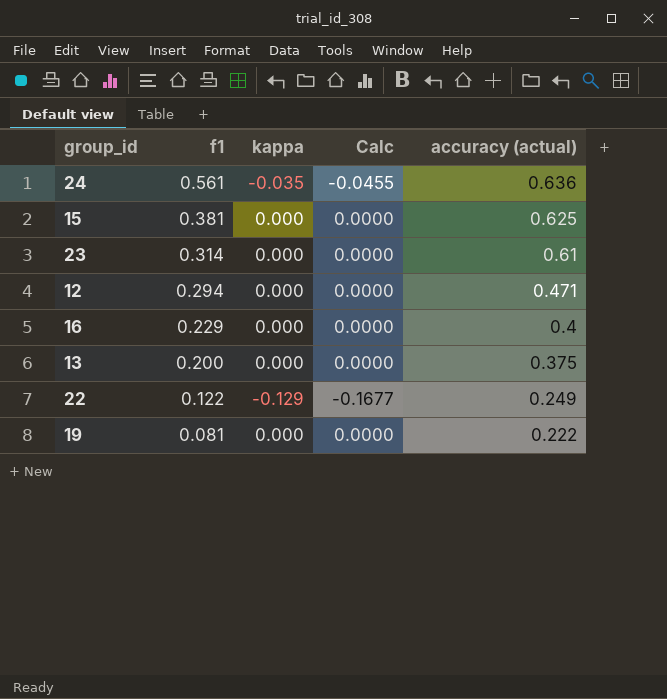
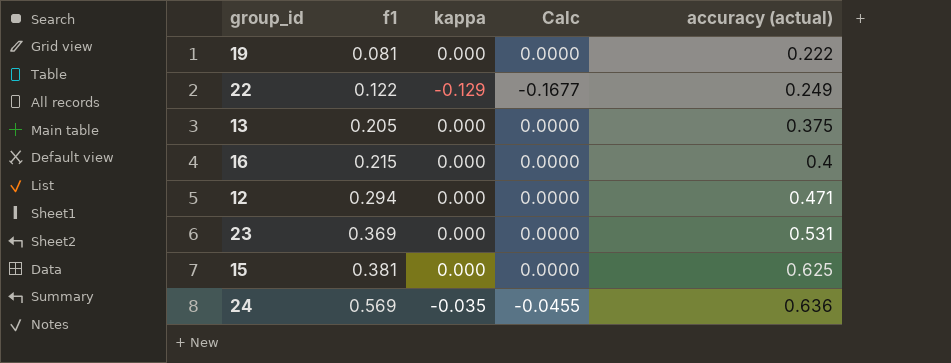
row order: f1 descending -> f1 ascending
13 | f1: 0.200 -> 0.205
16 | f1: 0.229 -> 0.215
23 | f1: 0.314 -> 0.369
23 | accuracy (actual): 0.61 -> 0.531
24 | f1: 0.561 -> 0.569

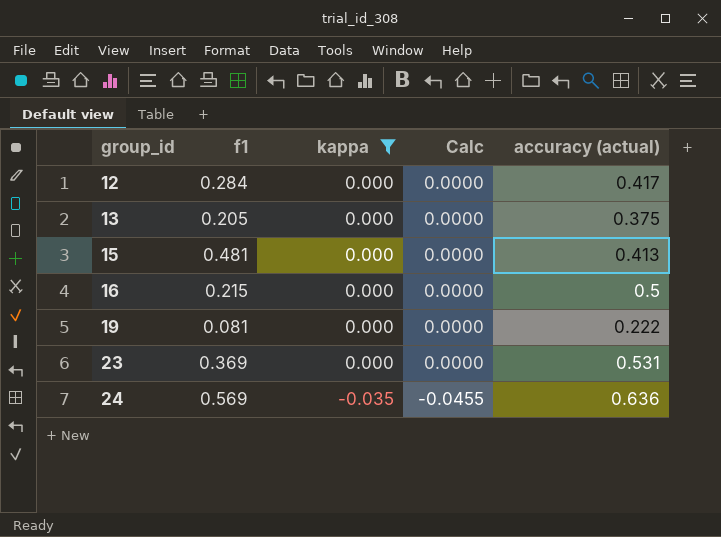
filter: none -> kappa != -0.129
row order: f1 ascending -> group_id ascending
12 | f1: 0.294 -> 0.284
12 | accuracy (actual): 0.471 -> 0.417
15 | f1: 0.381 -> 0.481
15 | accuracy (actual): 0.625 -> 0.413
16 | accuracy (actual): 0.4 -> 0.5

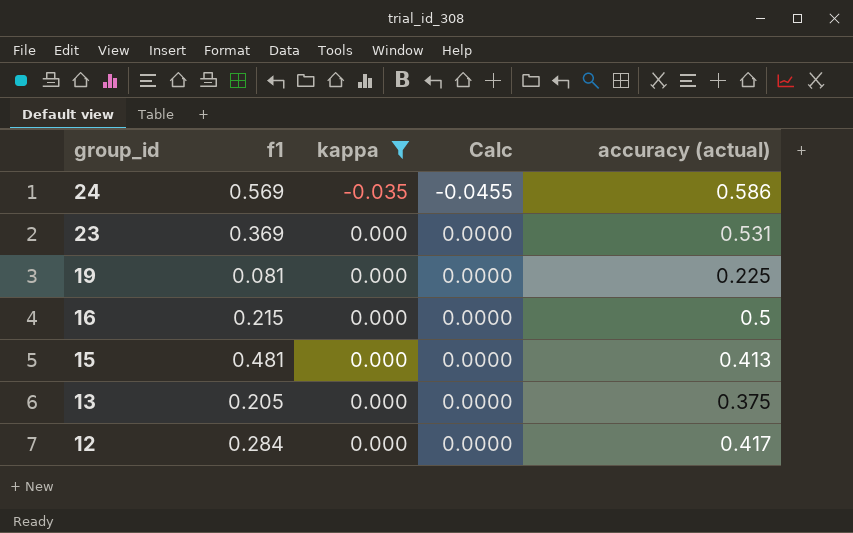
row order: group_id ascending -> group_id descending
24 | accuracy (actual): 0.636 -> 0.586
19 | accuracy (actual): 0.222 -> 0.225

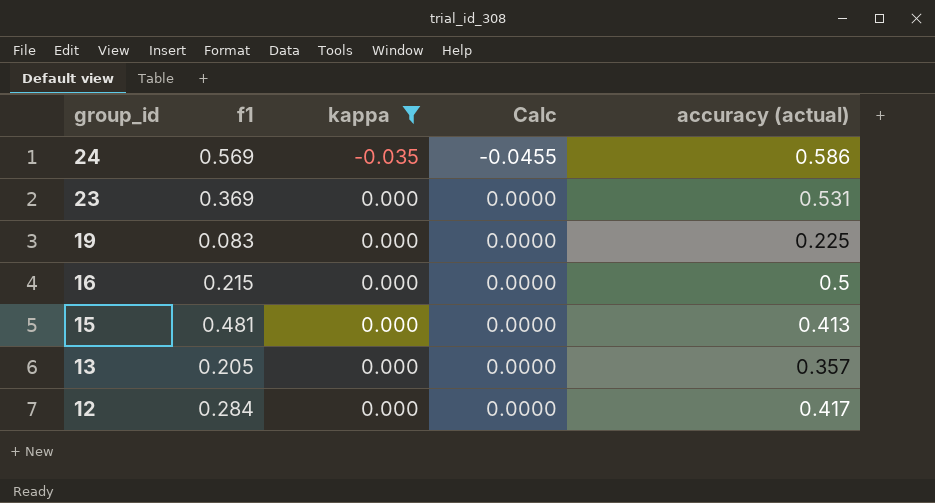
19 | f1: 0.081 -> 0.083
13 | accuracy (actual): 0.375 -> 0.357

